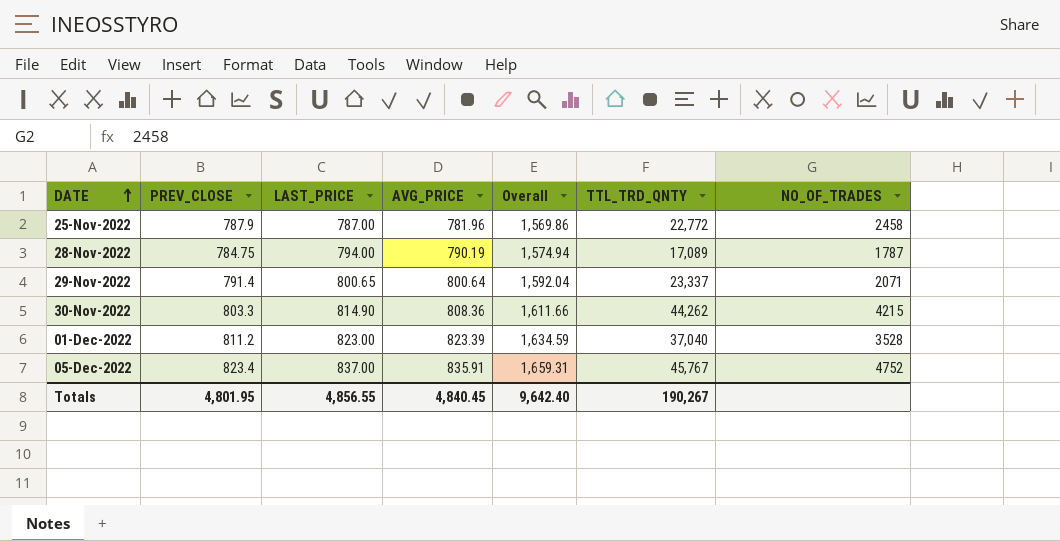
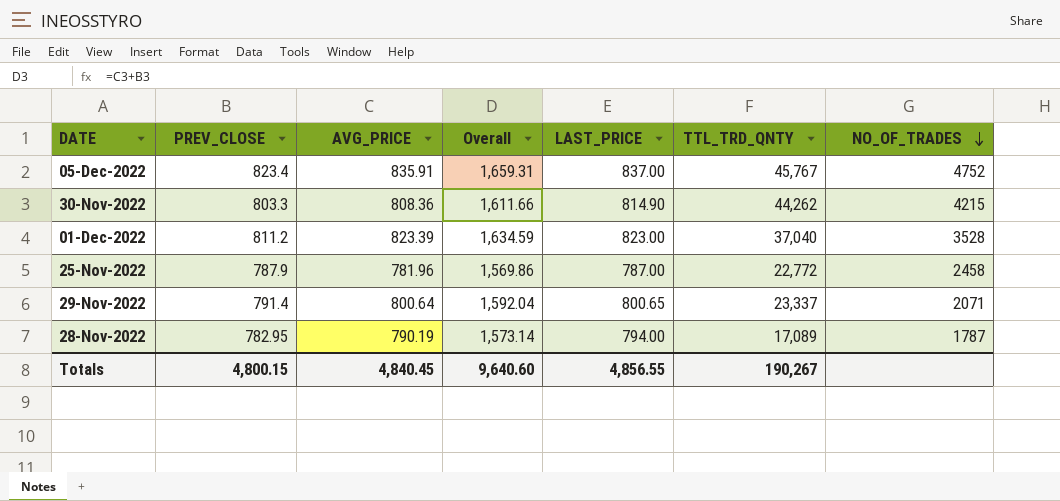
row order: DATE ascending -> NO_OF_TRADES descending
column LAST_PRICE | position: 3 -> 5
28-Nov-2022 | PREV_CLOSE: 784.75 -> 782.95
28-Nov-2022 | Overall: 1,574.94 -> 1,573.14
Totals | PREV_CLOSE: 4,801.95 -> 4,800.15
Totals | Overall: 9,642.40 -> 9,640.60

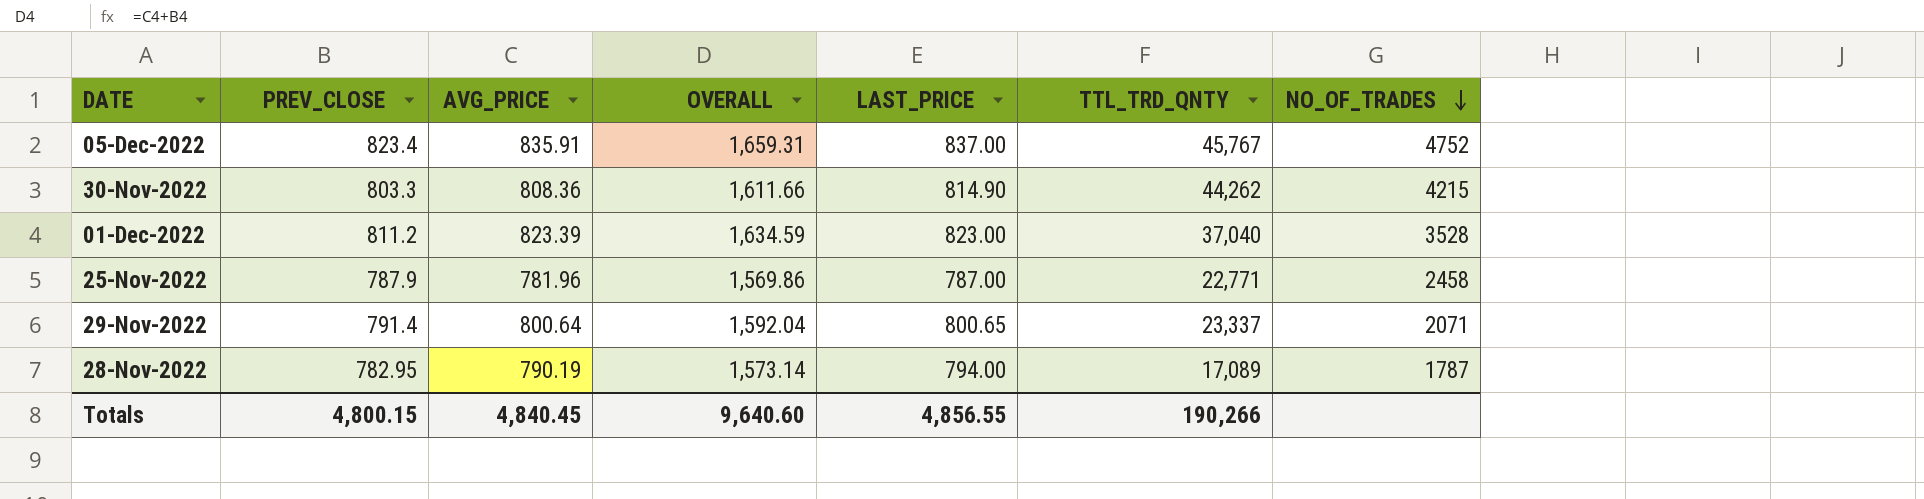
column name: Overall -> OVERALL
25-Nov-2022 | TTL_TRD_QNTY: 22,772 -> 22,771
Totals | TTL_TRD_QNTY: 190,267 -> 190,266

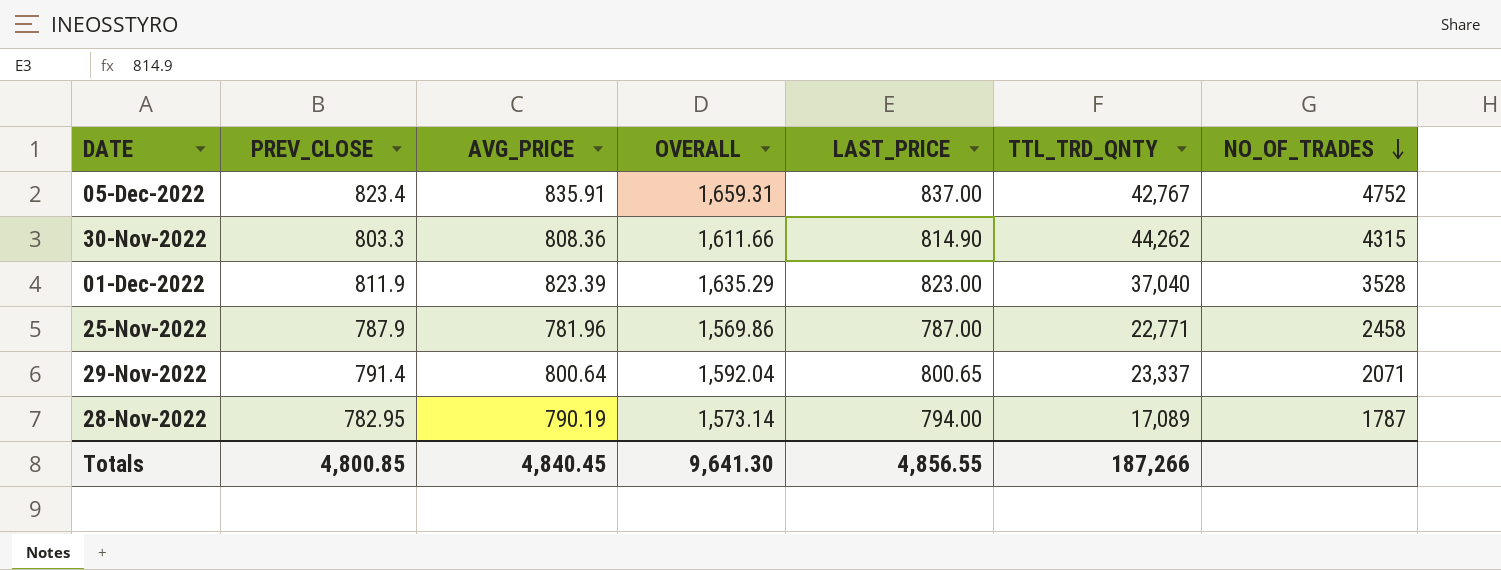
05-Dec-2022 | TTL_TRD_QNTY: 45,767 -> 42,767
30-Nov-2022 | NO_OF_TRADES: 4215 -> 4315
01-Dec-2022 | PREV_CLOSE: 811.2 -> 811.9
01-Dec-2022 | OVERALL: 1,634.59 -> 1,635.29
Totals | PREV_CLOSE: 4,800.15 -> 4,800.85
Totals | OVERALL: 9,640.60 -> 9,641.30
Totals | TTL_TRD_QNTY: 190,266 -> 187,266

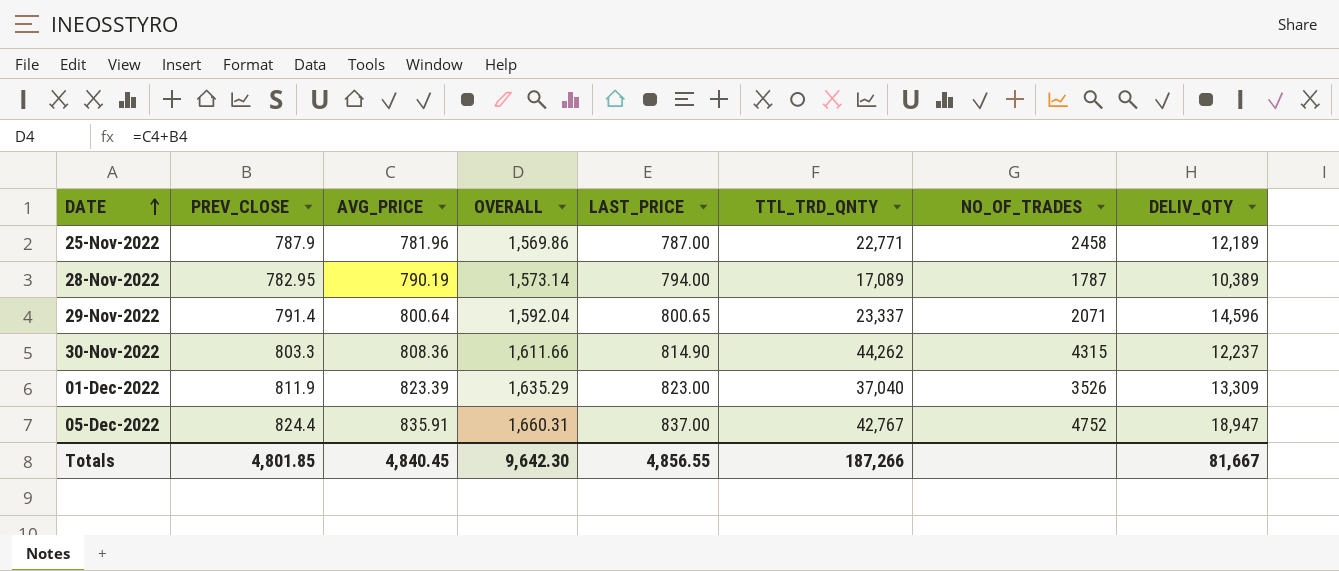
row order: NO_OF_TRADES descending -> DATE ascending
column DELIV_QTY | position: none -> 8
01-Dec-2022 | NO_OF_TRADES: 3528 -> 3526
05-Dec-2022 | PREV_CLOSE: 823.4 -> 824.4
05-Dec-2022 | OVERALL: 1,659.31 -> 1,660.31
Totals | PREV_CLOSE: 4,800.85 -> 4,801.85
Totals | OVERALL: 9,641.30 -> 9,642.30

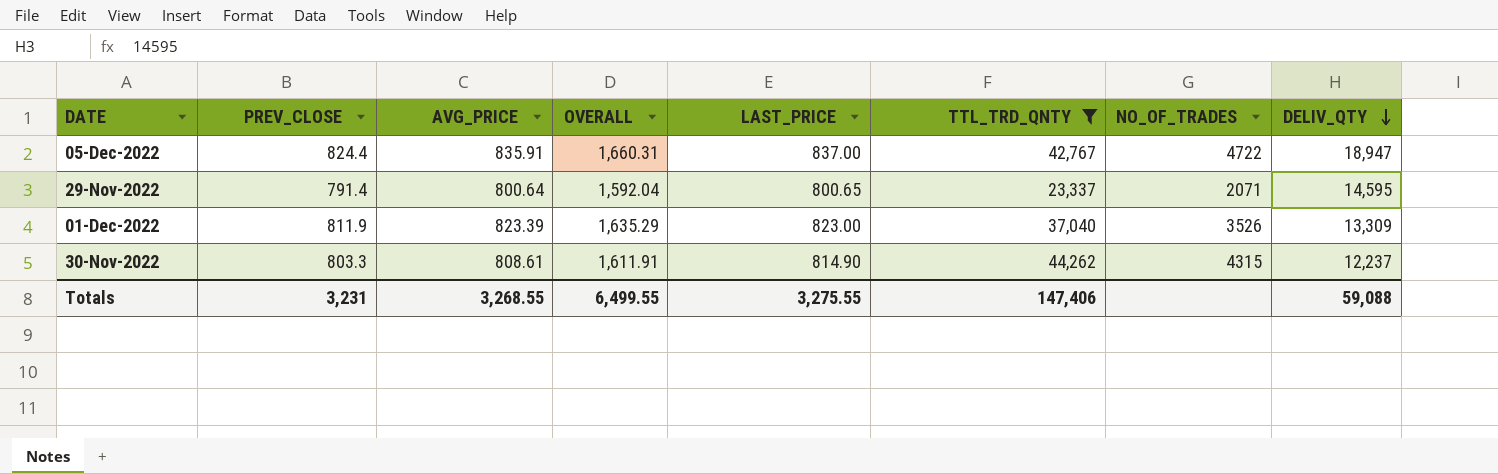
filter: none -> TTL_TRD_QNTY >= 23,337
row order: DATE ascending -> DELIV_QTY descending
05-Dec-2022 | NO_OF_TRADES: 4752 -> 4722
29-Nov-2022 | DELIV_QTY: 14,596 -> 14,595
30-Nov-2022 | AVG_PRICE: 808.36 -> 808.61
30-Nov-2022 | OVERALL: 1,611.66 -> 1,611.91
Totals | PREV_CLOSE: 4,801.85 -> 3,231
Totals | AVG_PRICE: 4,840.45 -> 3,268.55
Totals | OVERALL: 9,642.30 -> 6,499.55
Totals | LAST_PRICE: 4,856.55 -> 3,275.55
Totals | TTL_TRD_QNTY: 187,266 -> 147,406
Totals | DELIV_QTY: 81,667 -> 59,088

